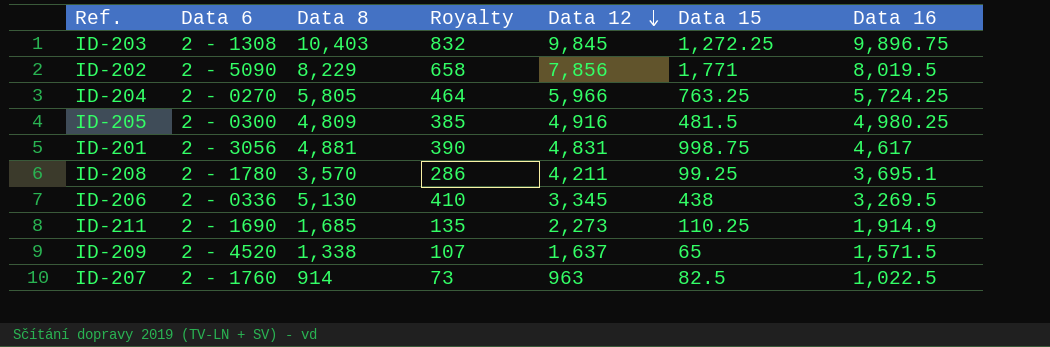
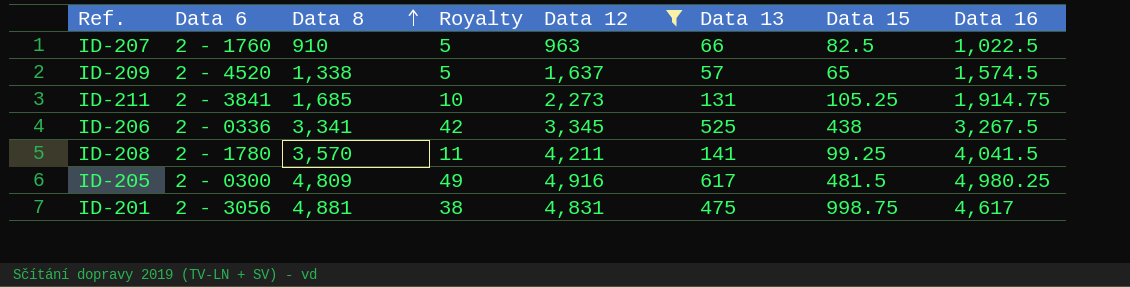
filter: none -> Data 12 <= 4,916
row order: Data 12 descending -> Data 8 ascending
column Royalty | formula: [Data 8] * 0.08 -> [Data 13] * 0.08
column Data 13 | position: none -> 6
ID-207 | Data 8: 914 -> 910
ID-209 | Data 16: 1,571.5 -> 1,574.5
ID-211 | Data 6: 2 - 1690 -> 2 - 3841
ID-211 | Data 15: 110.25 -> 105.25
ID-211 | Data 16: 1,914.9 -> 1,914.75
ID-206 | Data 8: 5,130 -> 3,341
ID-206 | Data 16: 3,269.5 -> 3,267.5
ID-208 | Data 16: 3,695.1 -> 4,041.5

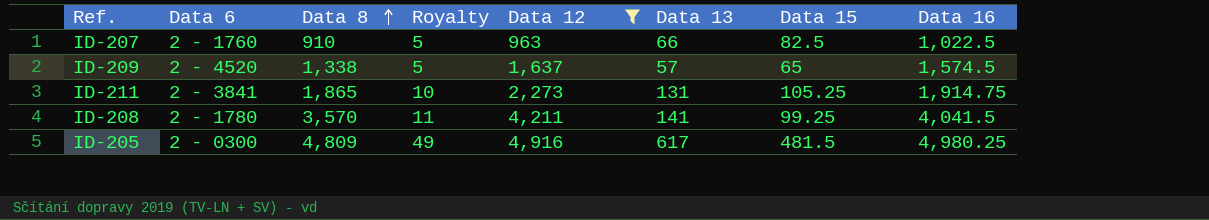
row ID-206: 2 - 0336 | 3,341 | 42 | 3,345 | 525 | 438 | 3,267.5 -> none
row ID-201: 2 - 3056 | 4,881 | 38 | 4,831 | 475 | 998.75 | 4,617 -> none
ID-211 | Data 8: 1,685 -> 1,865

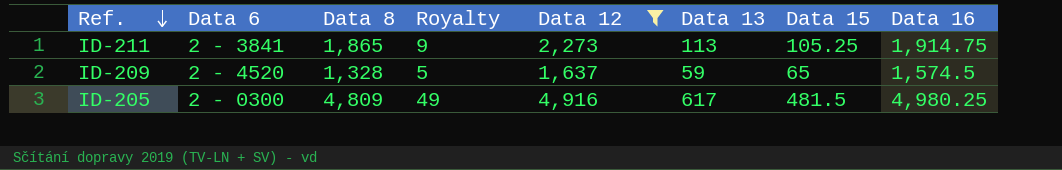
row order: Data 8 ascending -> Ref. descending
row ID-207: 2 - 1760 | 910 | 5 | 963 | 66 | 82.5 | 1,022.5 -> none
row ID-208: 2 - 1780 | 3,570 | 11 | 4,211 | 141 | 99.25 | 4,041.5 -> none
ID-211 | Royalty: 10 -> 9
ID-211 | Data 13: 131 -> 113
ID-209 | Data 8: 1,338 -> 1,328
ID-209 | Data 13: 57 -> 59

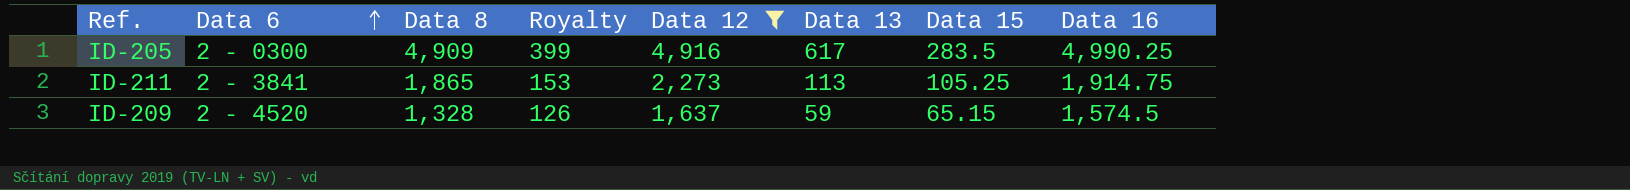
row order: Ref. descending -> Data 6 ascending
column Royalty | formula: [Data 13] * 0.08 -> [Data 16] * 0.08
ID-205 | Data 8: 4,809 -> 4,909
ID-205 | Data 15: 481.5 -> 283.5
ID-205 | Data 16: 4,980.25 -> 4,990.25
ID-209 | Data 15: 65 -> 65.15

